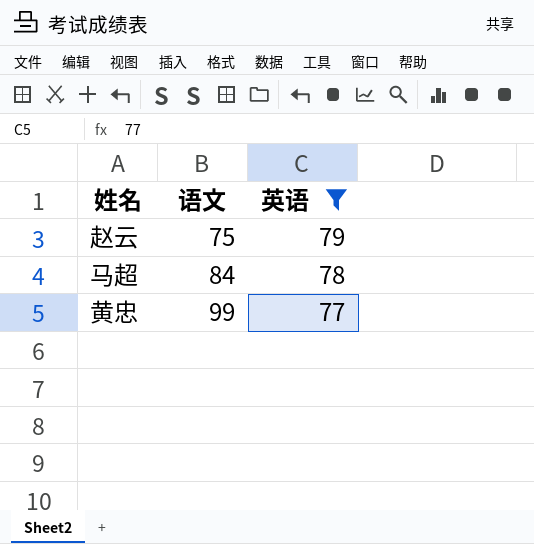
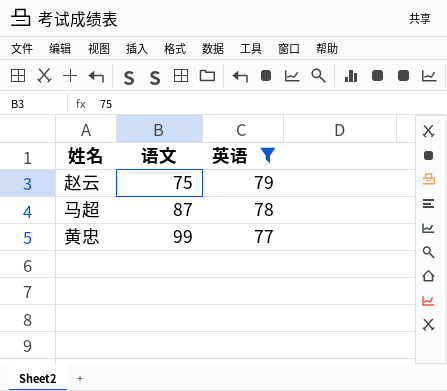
马超 | 语文: 84 -> 87

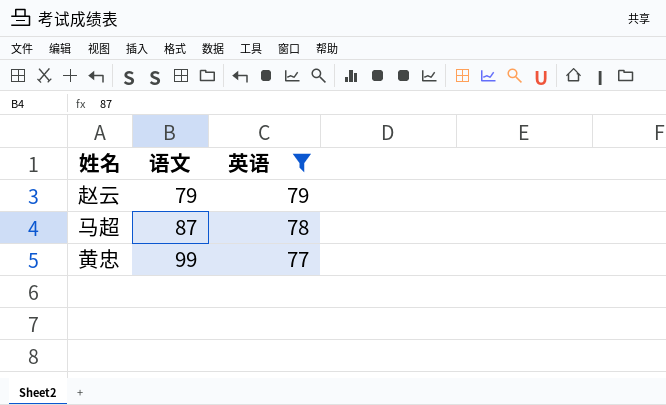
赵云 | 语文: 75 -> 79

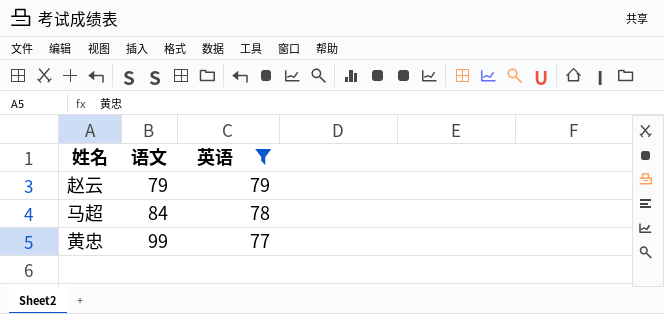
马超 | 语文: 87 -> 84

